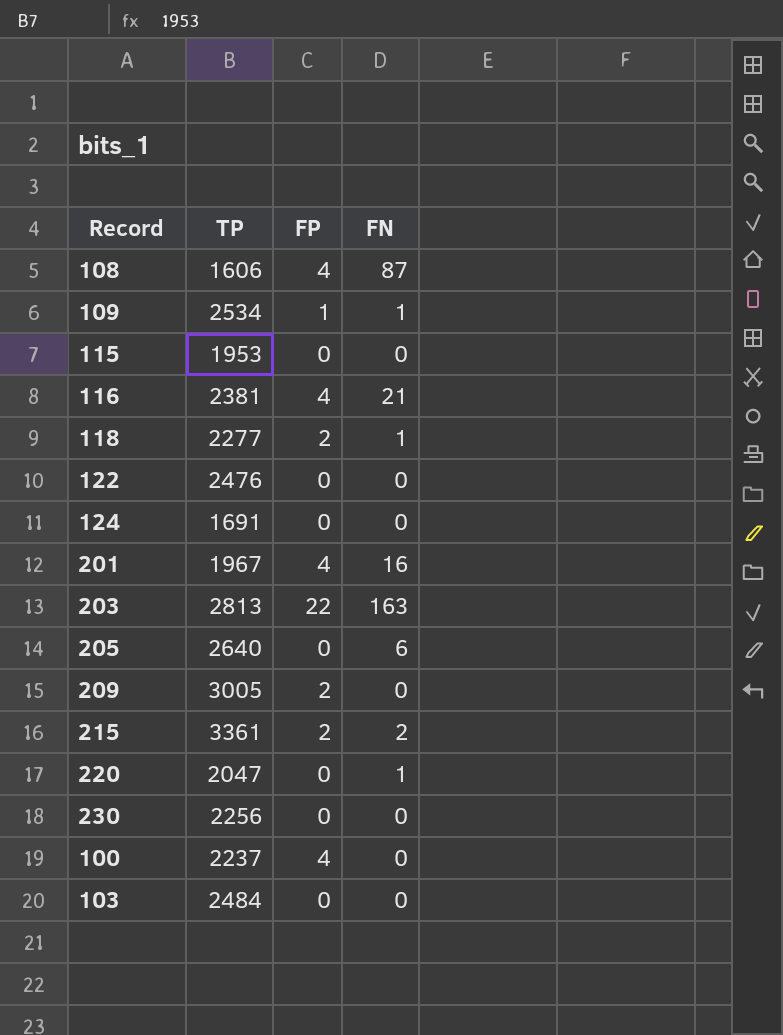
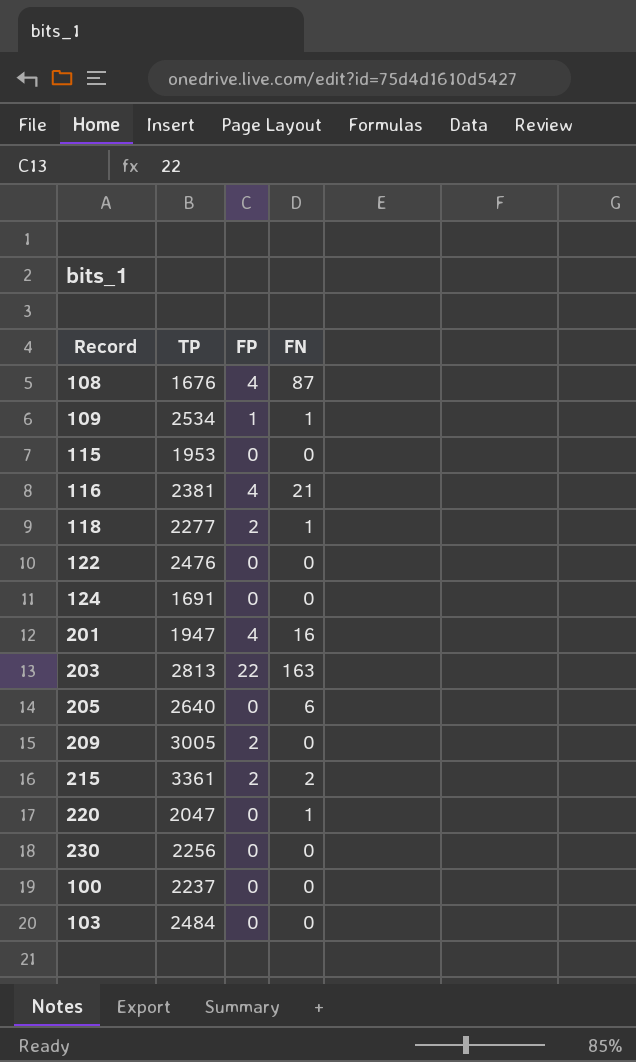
108 | TP: 1606 -> 1676
201 | TP: 1967 -> 1947
100 | FP: 4 -> 0

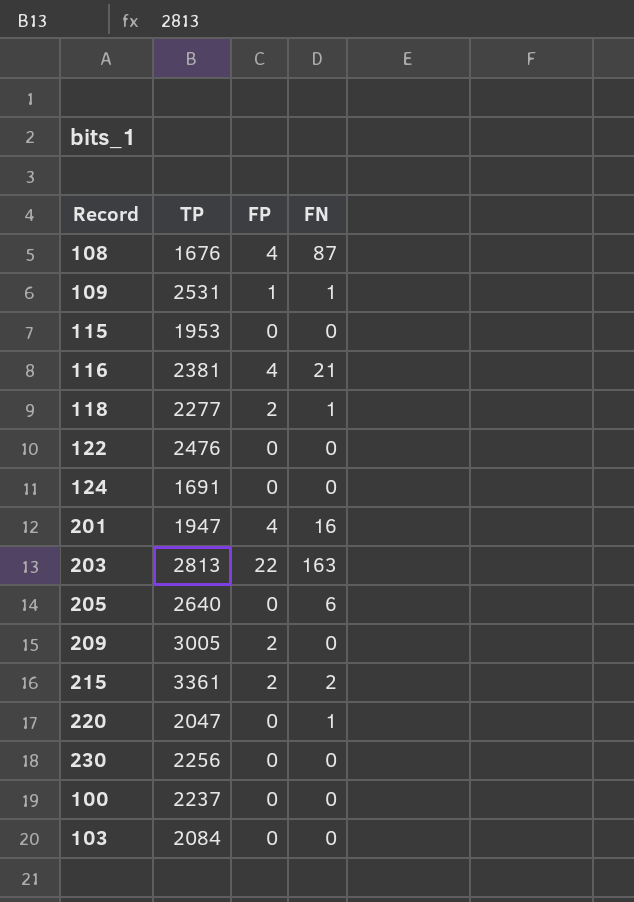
109 | TP: 2534 -> 2531
103 | TP: 2484 -> 2084

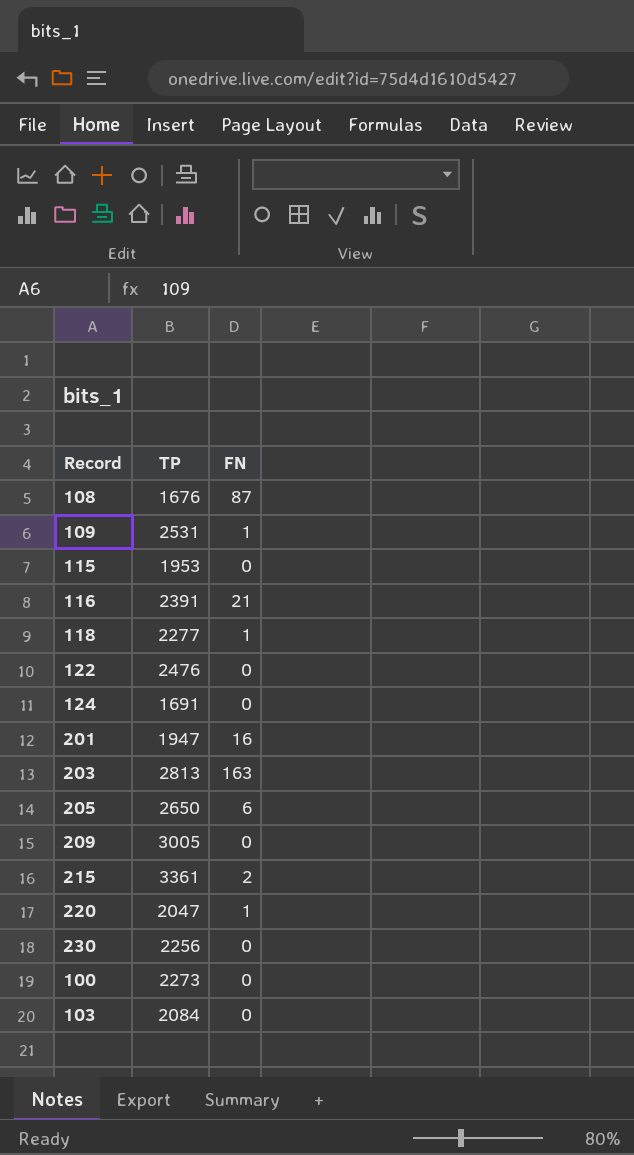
column FP | position: 3 -> none
116 | TP: 2381 -> 2391
205 | TP: 2640 -> 2650
100 | TP: 2237 -> 2273

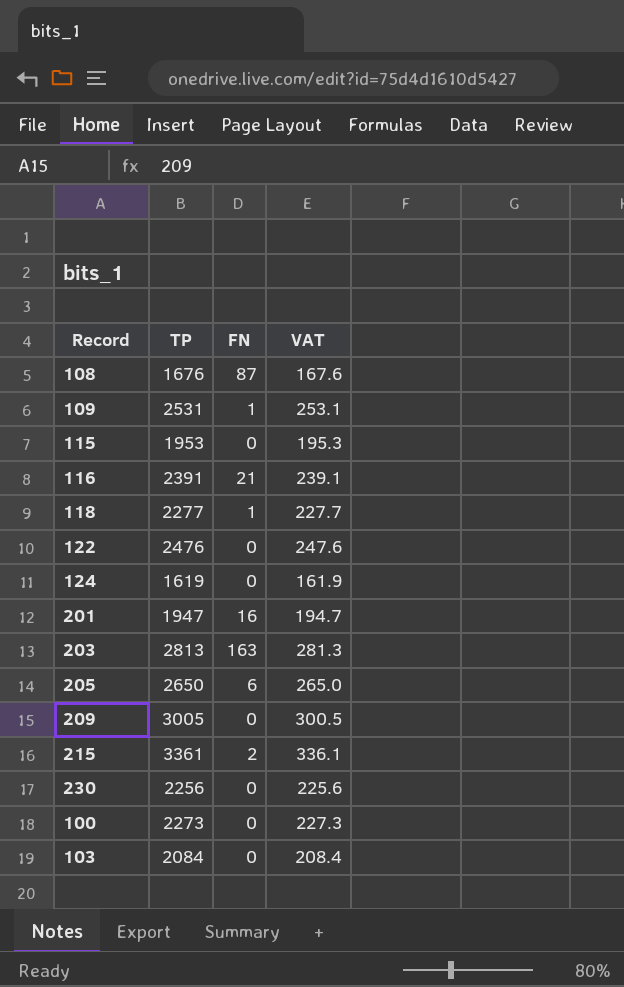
column VAT | formula: none -> [TP] * 0.1
row 220: 2047 | 1 -> none
124 | TP: 1691 -> 1619

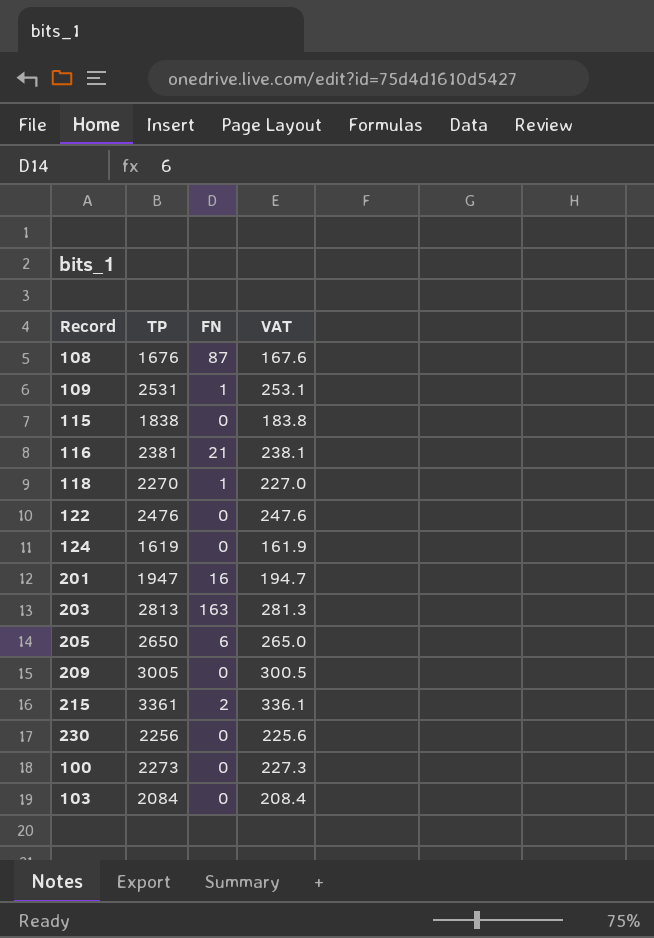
115 | TP: 1953 -> 1838
115 | VAT: 195.3 -> 183.8
116 | TP: 2391 -> 2381
116 | VAT: 239.1 -> 238.1
118 | TP: 2277 -> 2270
118 | VAT: 227.7 -> 227.0

